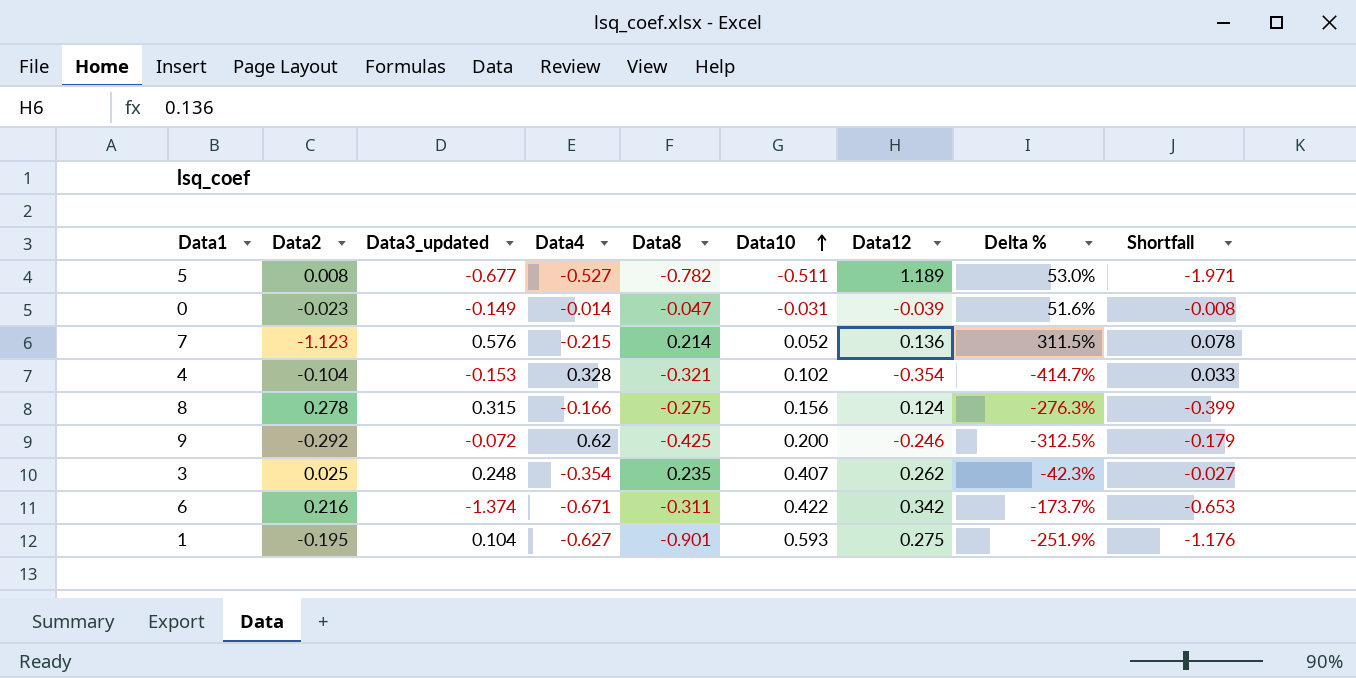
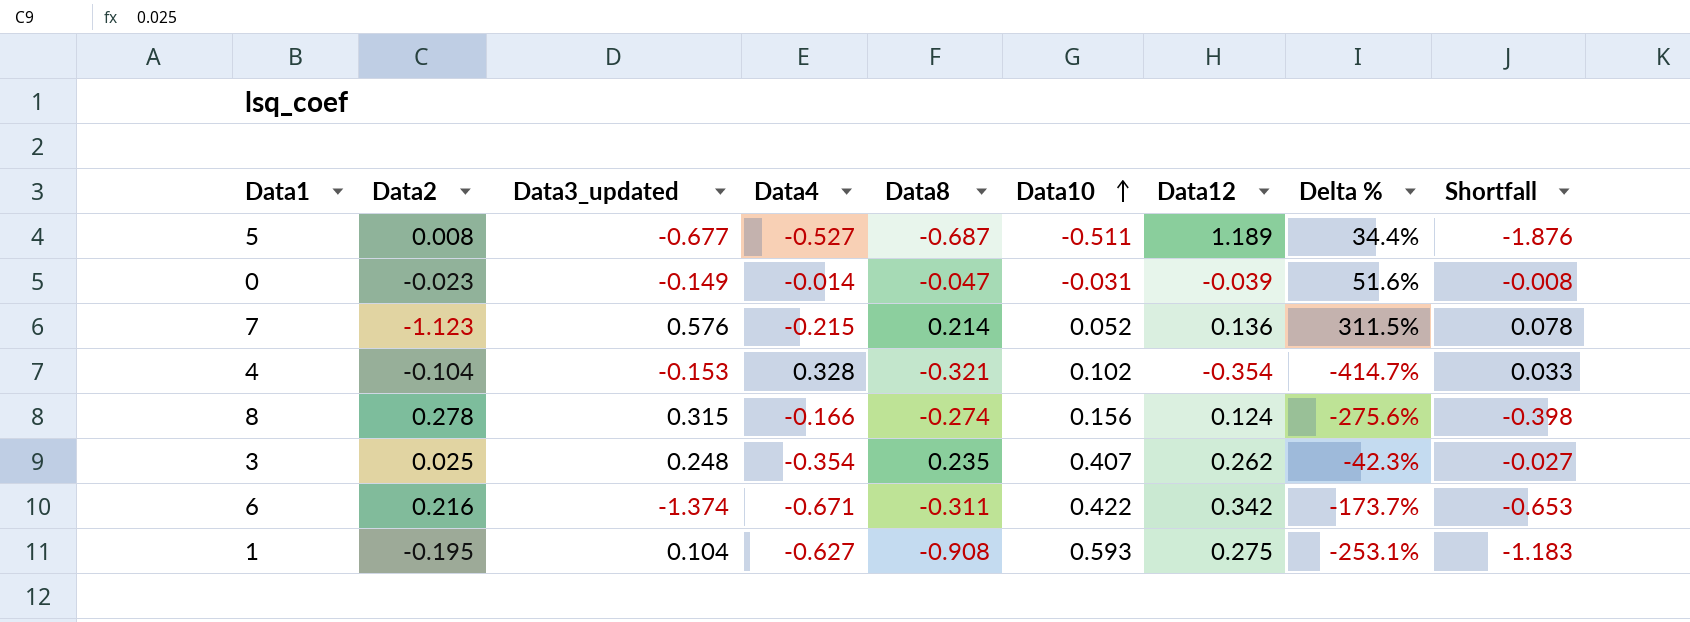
row 9: -0.292 | -0.072 | 0.62 | -0.425 | 0.200 | -0.246 | -312.5% | -0.179 -> none
5 | Data8: -0.782 -> -0.687
5 | Delta %: 53.0% -> 34.4%
5 | Shortfall: -1.971 -> -1.876
8 | Data8: -0.275 -> -0.274
8 | Delta %: -276.3% -> -275.6%
8 | Shortfall: -0.399 -> -0.398
1 | Data8: -0.901 -> -0.908
1 | Delta %: -251.9% -> -253.1%
1 | Shortfall: -1.176 -> -1.183

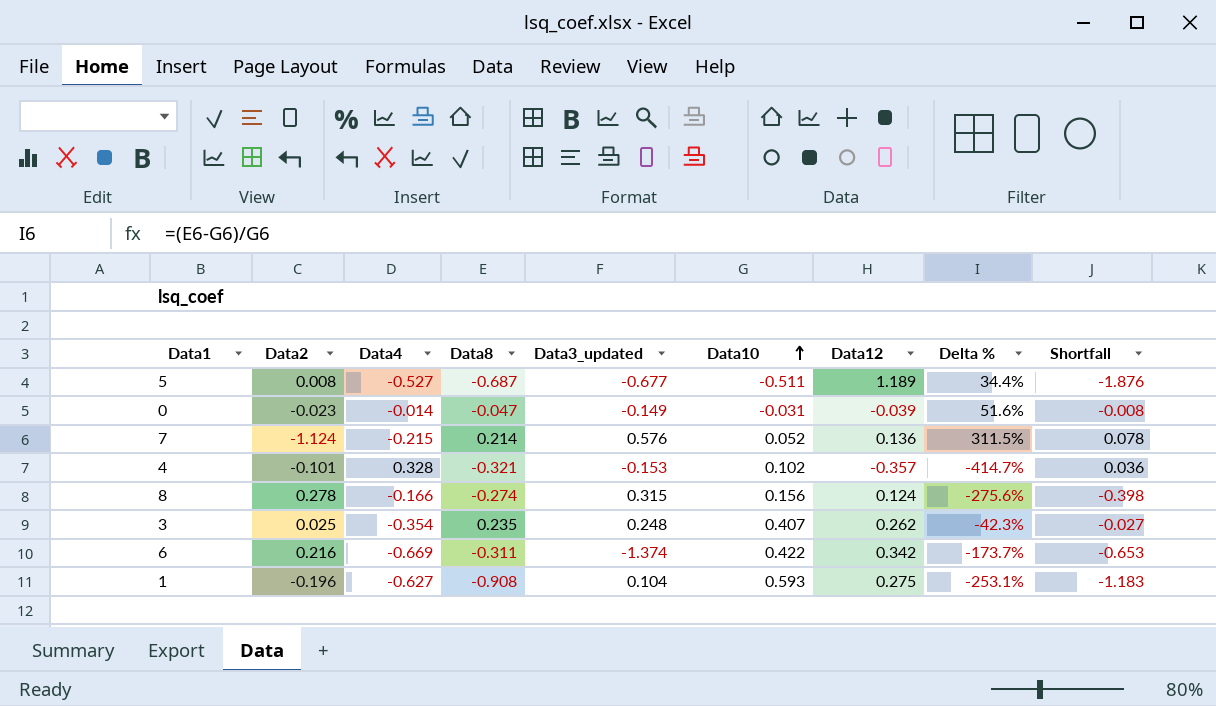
column Data3_updated | position: 3 -> 5
7 | Data2: -1.123 -> -1.124
4 | Data2: -0.104 -> -0.101
4 | Data12: -0.354 -> -0.357
4 | Shortfall: 0.033 -> 0.036
6 | Data4: -0.671 -> -0.669
1 | Data2: -0.195 -> -0.196

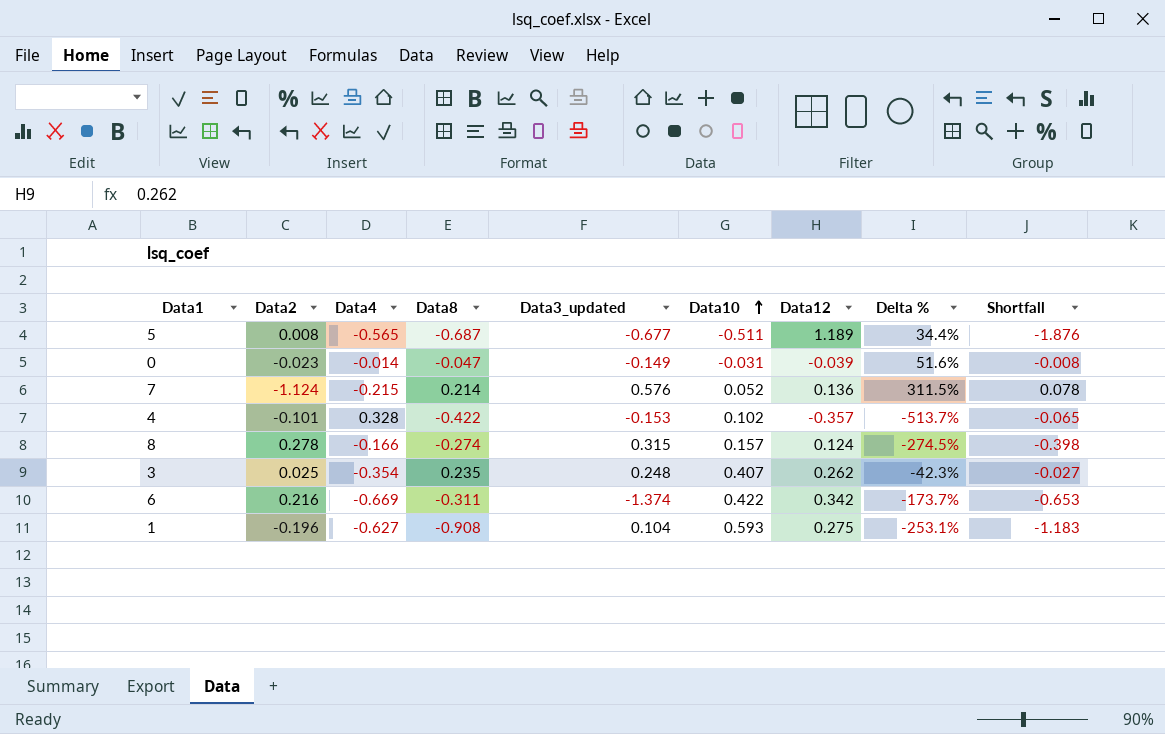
5 | Data4: -0.527 -> -0.565
4 | Data8: -0.321 -> -0.422
4 | Delta %: -414.7% -> -513.7%
4 | Shortfall: 0.036 -> -0.065
8 | Data10: 0.156 -> 0.157
8 | Delta %: -275.6% -> -274.5%

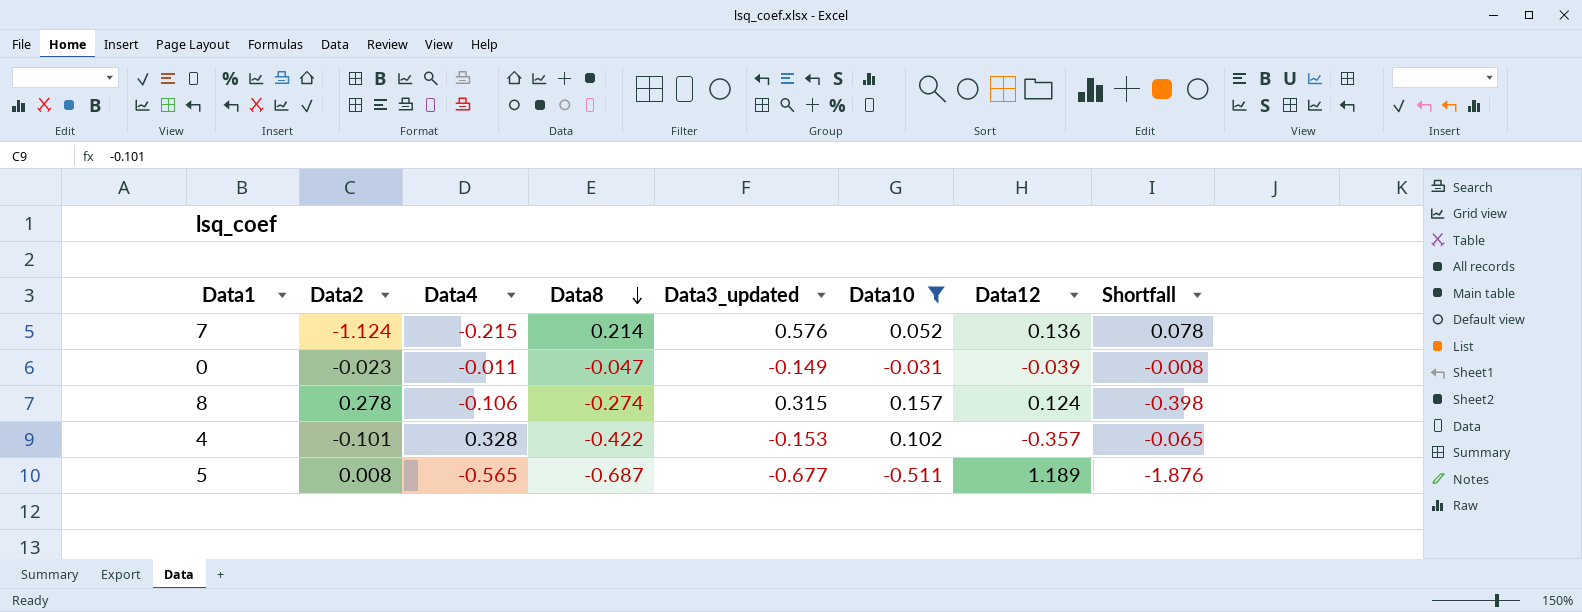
filter: none -> Data10 <= 0.157
row order: Data10 ascending -> Data8 descending
column Delta % | formula: ([Data8] - [Data10]) / [Data10] -> none
0 | Data4: -0.014 -> -0.011
8 | Data4: -0.166 -> -0.106

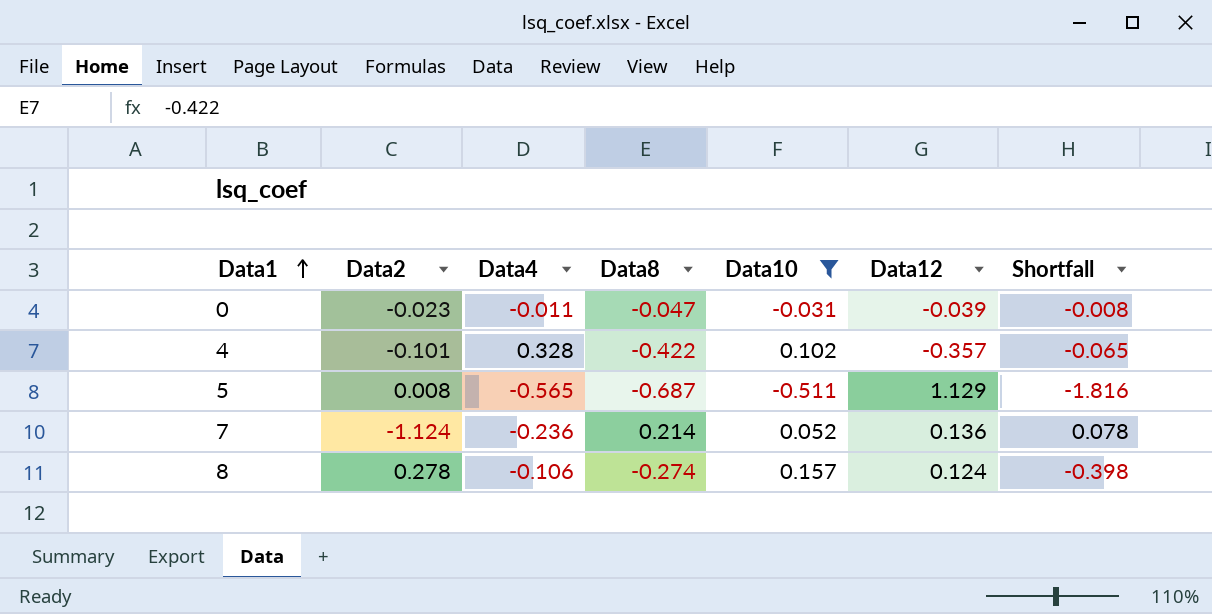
row order: Data8 descending -> Data1 ascending
column Data3_updated | position: 5 -> none
5 | Data12: 1.189 -> 1.129
5 | Shortfall: -1.876 -> -1.816
7 | Data4: -0.215 -> -0.236

